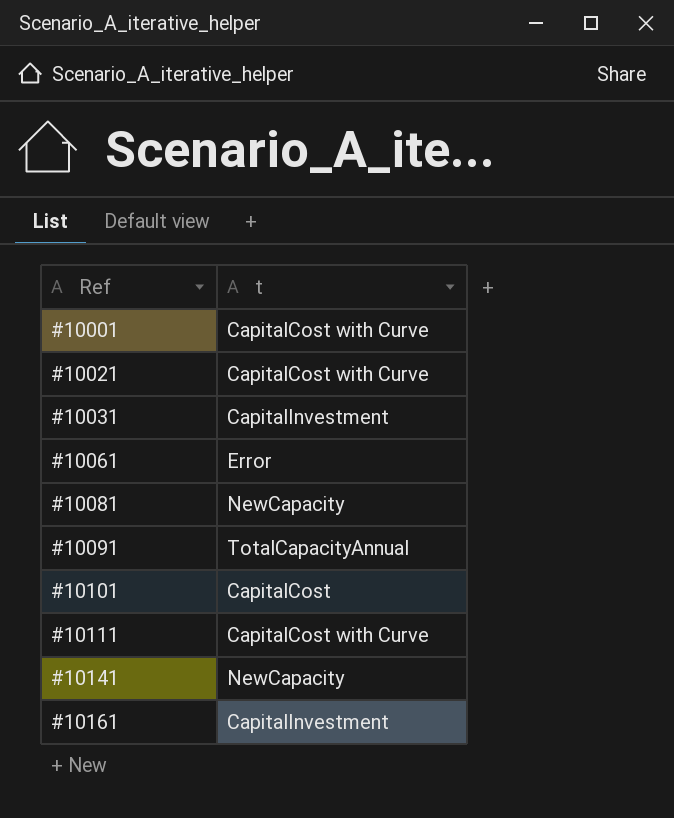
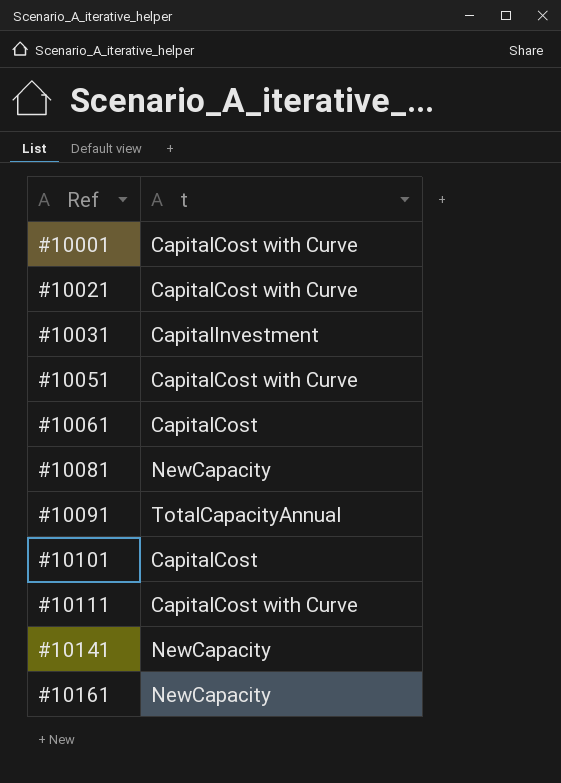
row #10051: none -> CapitalCost with Curve
#10061 | t: Error -> CapitalCost
#10161 | t: CapitalInvestment -> NewCapacity

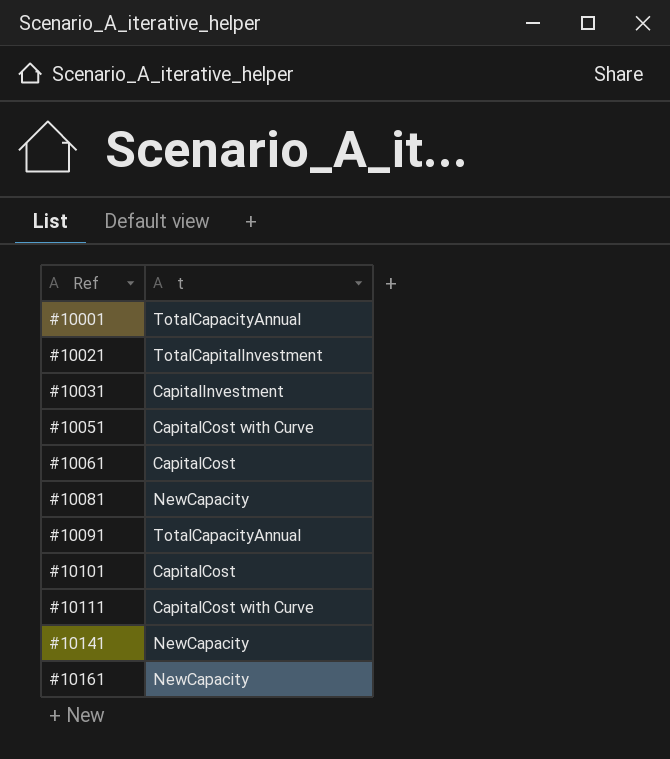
#10001 | t: CapitalCost with Curve -> TotalCapacityAnnual
#10021 | t: CapitalCost with Curve -> TotalCapitalInvestment

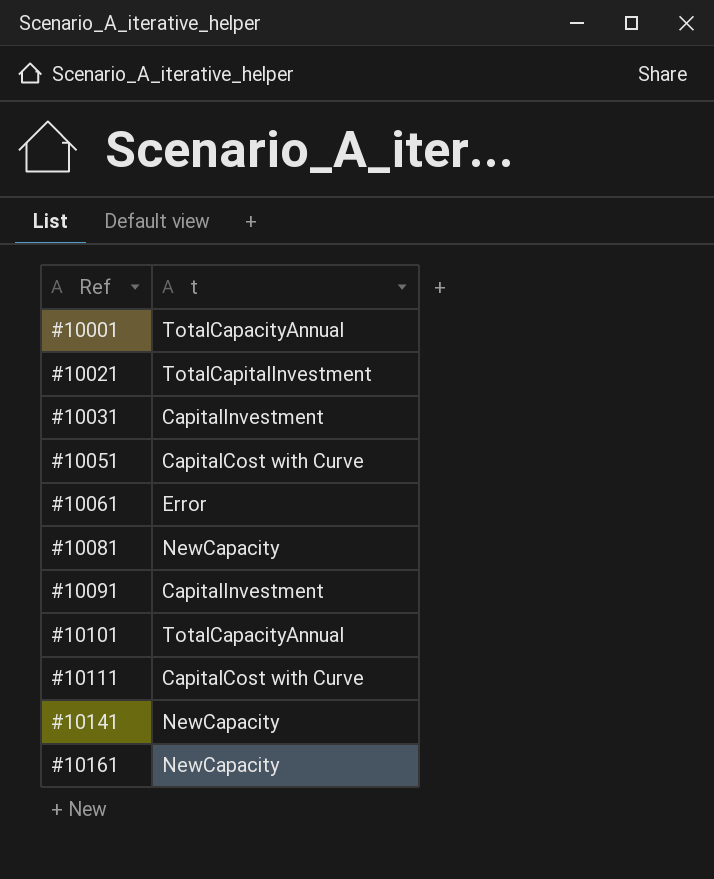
#10061 | t: CapitalCost -> Error
#10091 | t: TotalCapacityAnnual -> CapitalInvestment
#10101 | t: CapitalCost -> TotalCapacityAnnual

